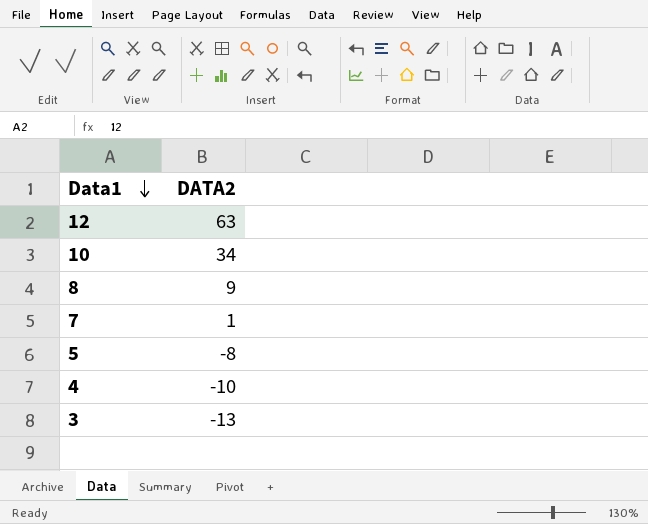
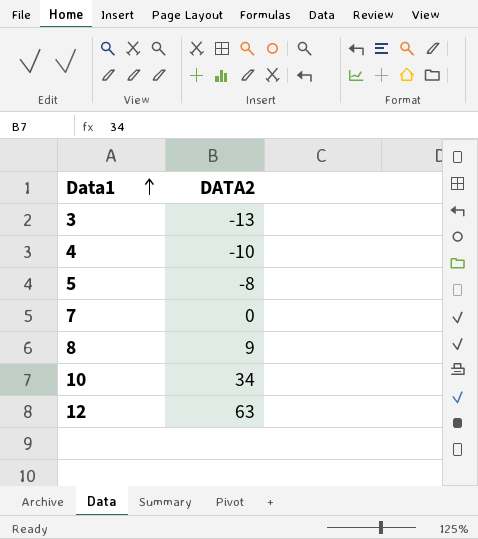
row order: Data1 descending -> Data1 ascending
7 | DATA2: 1 -> 0

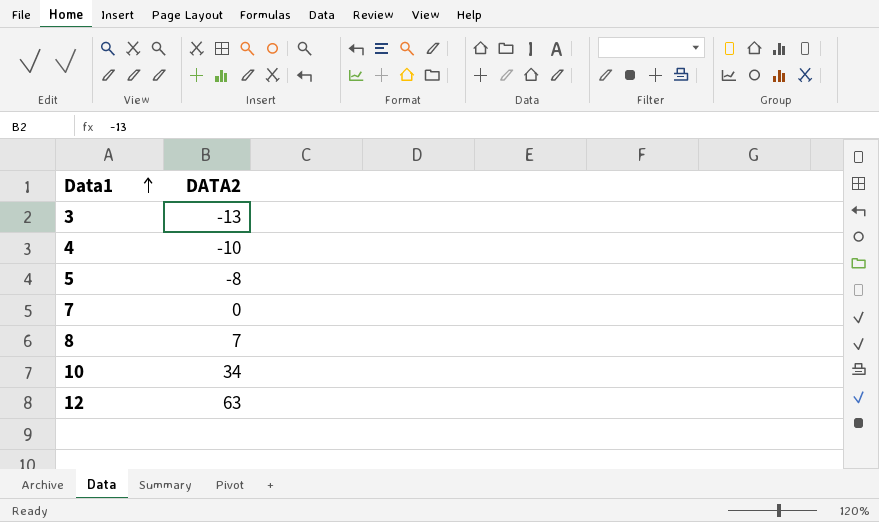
8 | DATA2: 9 -> 7

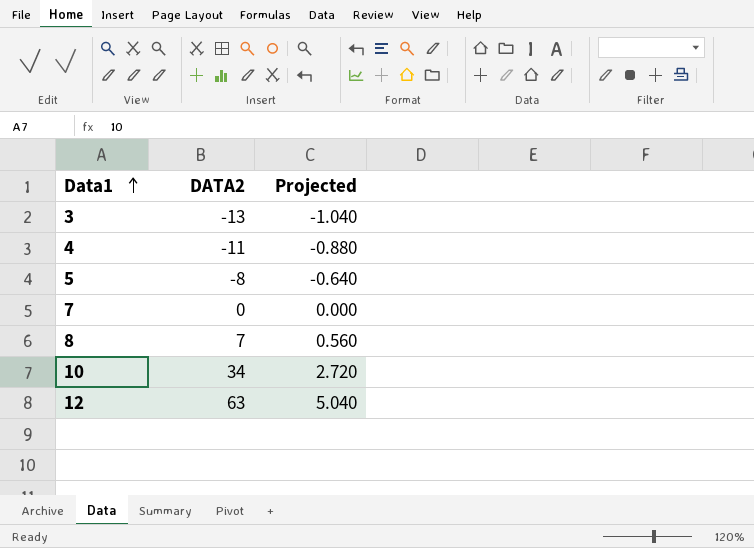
column Projected | formula: none -> [DATA2] * 0.08
4 | DATA2: -10 -> -11

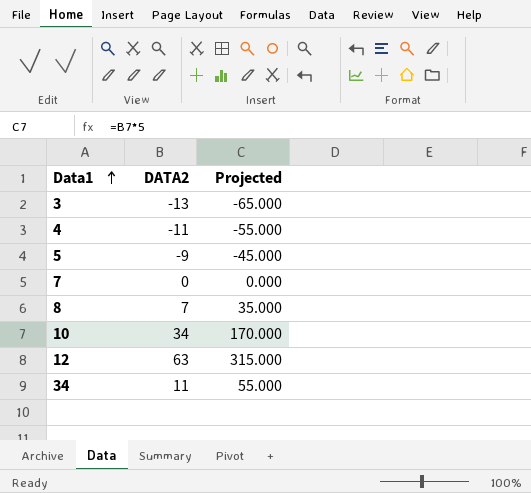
column Projected | formula: [DATA2] * 0.08 -> [DATA2] * 5
5 | DATA2: -8 -> -9
row 34: none -> 11 | 55.000

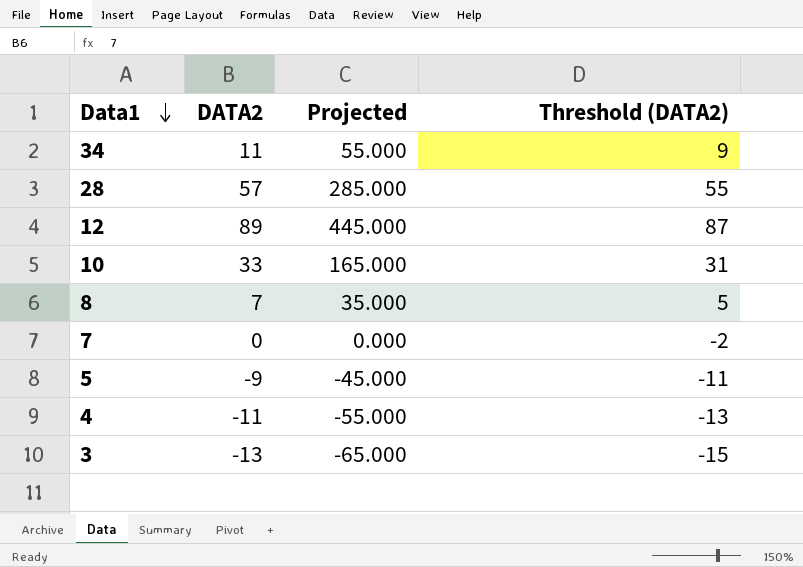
row order: Data1 ascending -> Data1 descending
column Threshold (DATA2) | formula: none -> [DATA2] - 2
row 28: none -> 57 | 285.000 | 55
12 | DATA2: 63 -> 89
12 | Projected: 315.000 -> 445.000
10 | DATA2: 34 -> 33
10 | Projected: 170.000 -> 165.000

